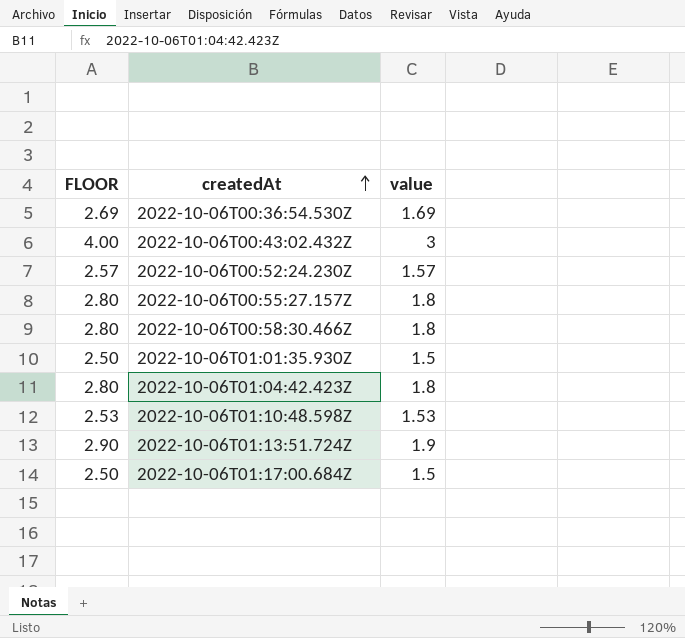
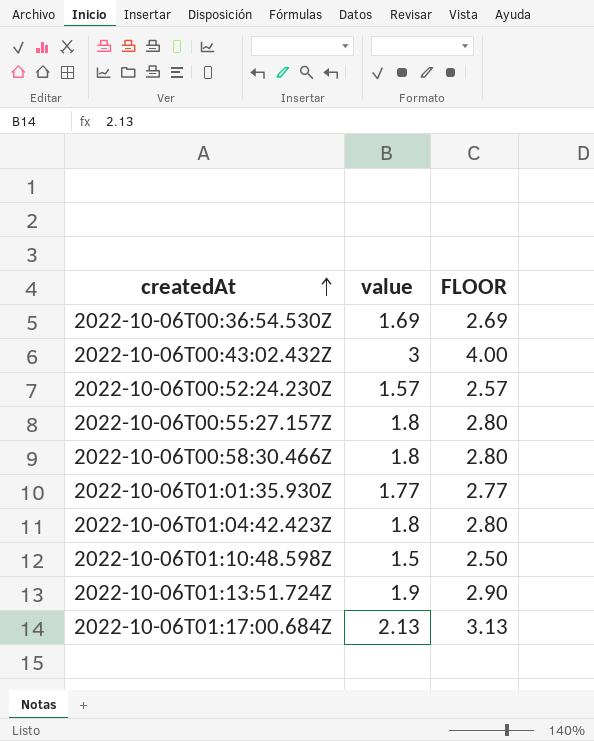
column FLOOR | position: 1 -> 3
2022-10-06T01:01:35.930Z | value: 1.5 -> 1.77
2022-10-06T01:01:35.930Z | FLOOR: 2.50 -> 2.77
2022-10-06T01:10:48.598Z | value: 1.53 -> 1.5
2022-10-06T01:10:48.598Z | FLOOR: 2.53 -> 2.50
2022-10-06T01:17:00.684Z | value: 1.5 -> 2.13
2022-10-06T01:17:00.684Z | FLOOR: 2.50 -> 3.13

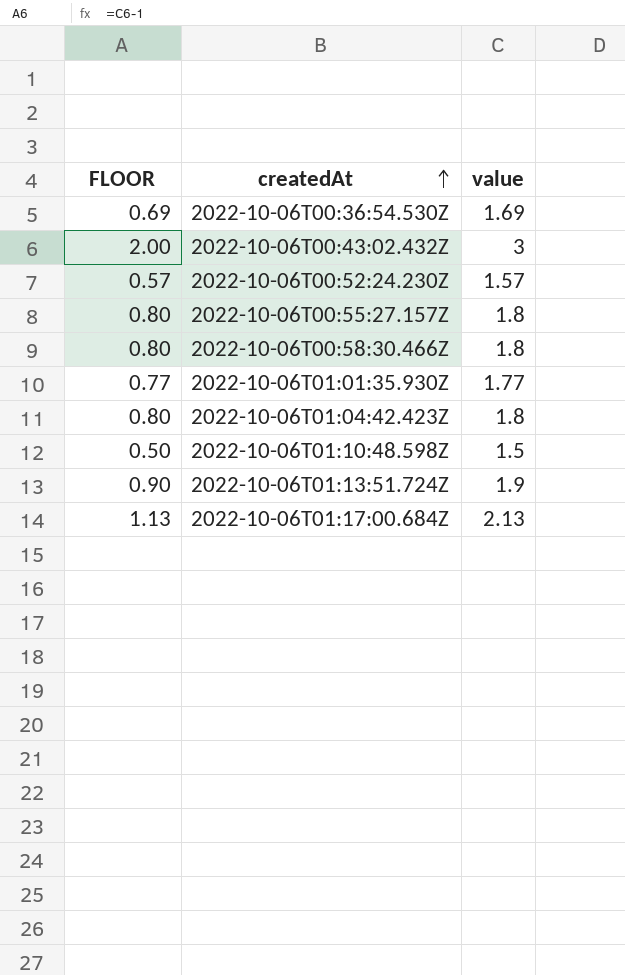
column FLOOR | formula: [value] + 1 -> [value] - 1
column FLOOR | position: 3 -> 1

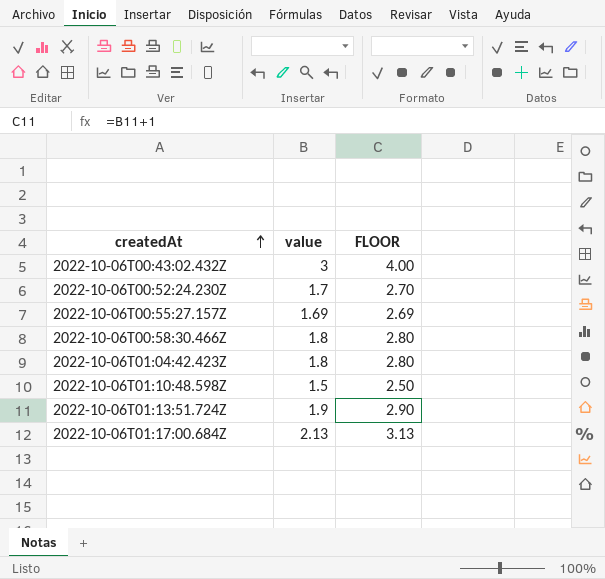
column FLOOR | formula: [value] - 1 -> [value] + 1
column FLOOR | position: 1 -> 3
row 2022-10-06T00:36:54.530Z: 0.69 | 1.69 -> none
row 2022-10-06T01:01:35.930Z: 0.77 | 1.77 -> none
2022-10-06T00:52:24.230Z | value: 1.57 -> 1.7
2022-10-06T00:55:27.157Z | value: 1.8 -> 1.69

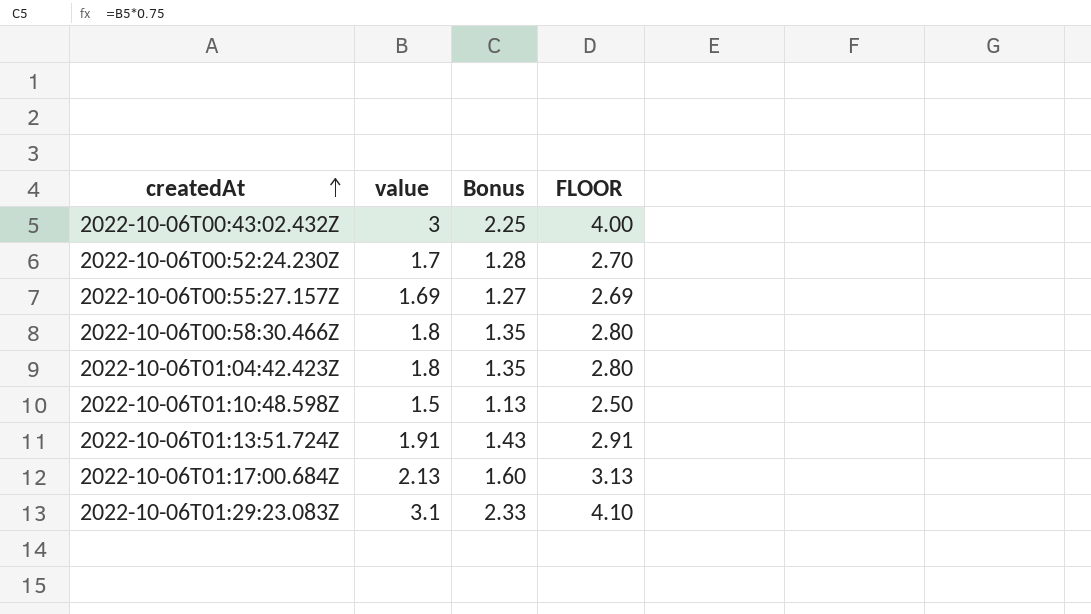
column Bonus | formula: none -> [value] * 0.75
2022-10-06T01:13:51.724Z | value: 1.9 -> 1.91
2022-10-06T01:13:51.724Z | FLOOR: 2.90 -> 2.91
row 2022-10-06T01:29:23.083Z: none -> 3.1 | 2.33 | 4.10

